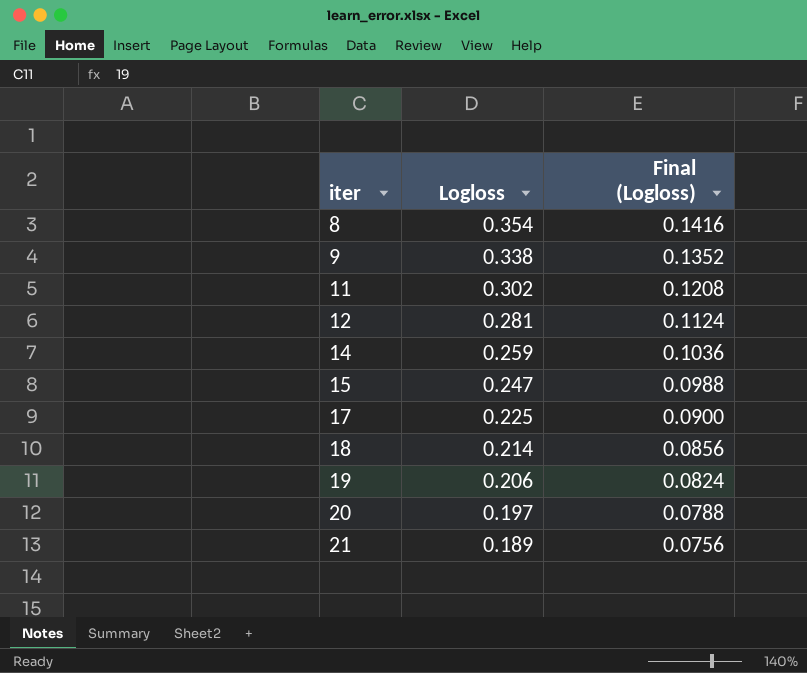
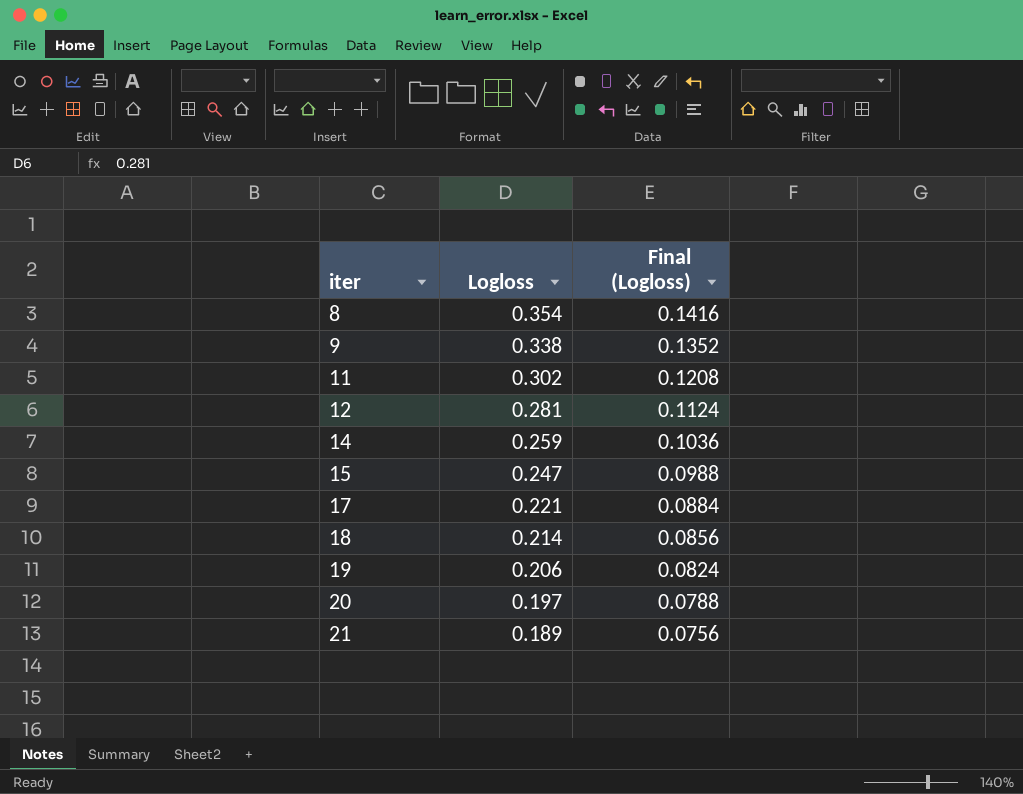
17 | Logloss: 0.225 -> 0.221
17 | Final (Logloss): 0.0900 -> 0.0884

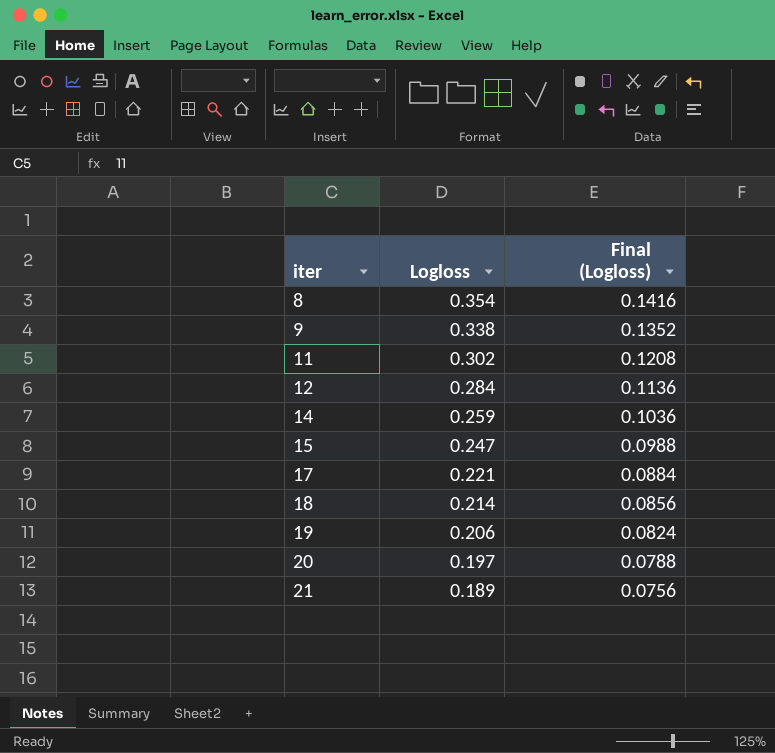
12 | Logloss: 0.281 -> 0.284
12 | Final (Logloss): 0.1124 -> 0.1136

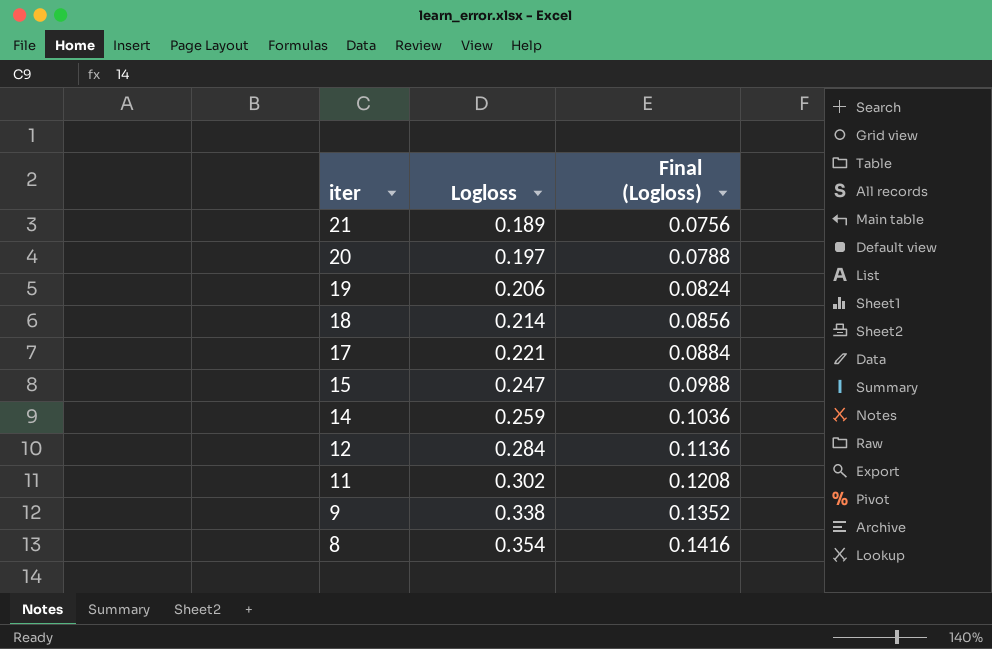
row order: iter ascending -> iter descending

